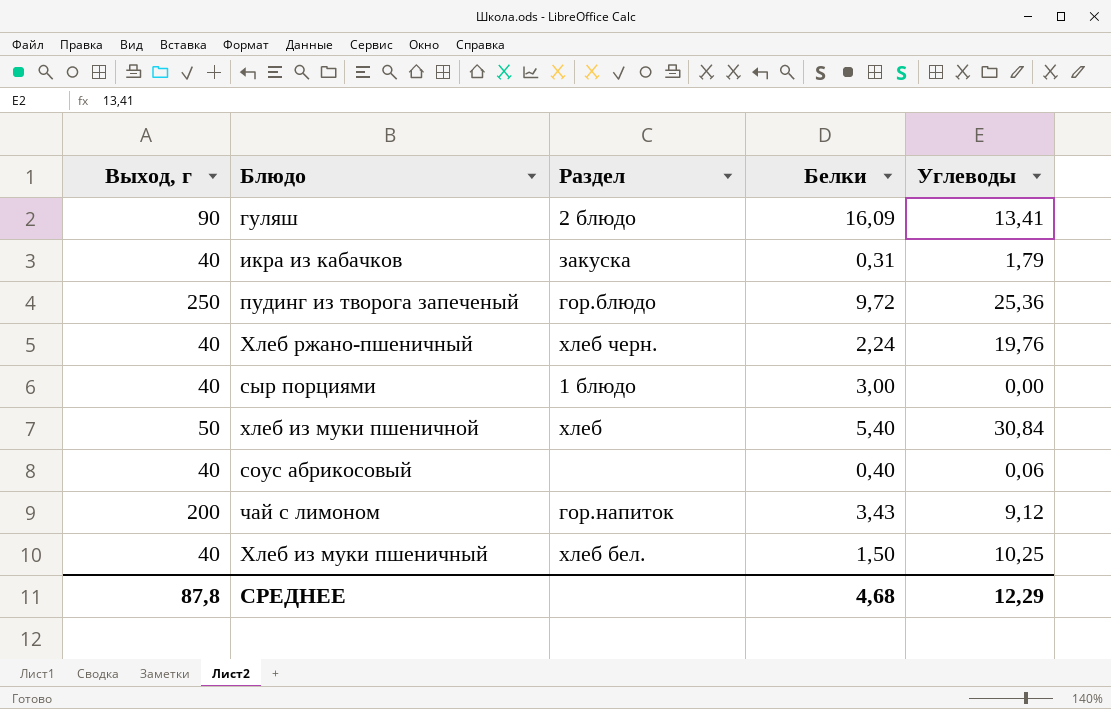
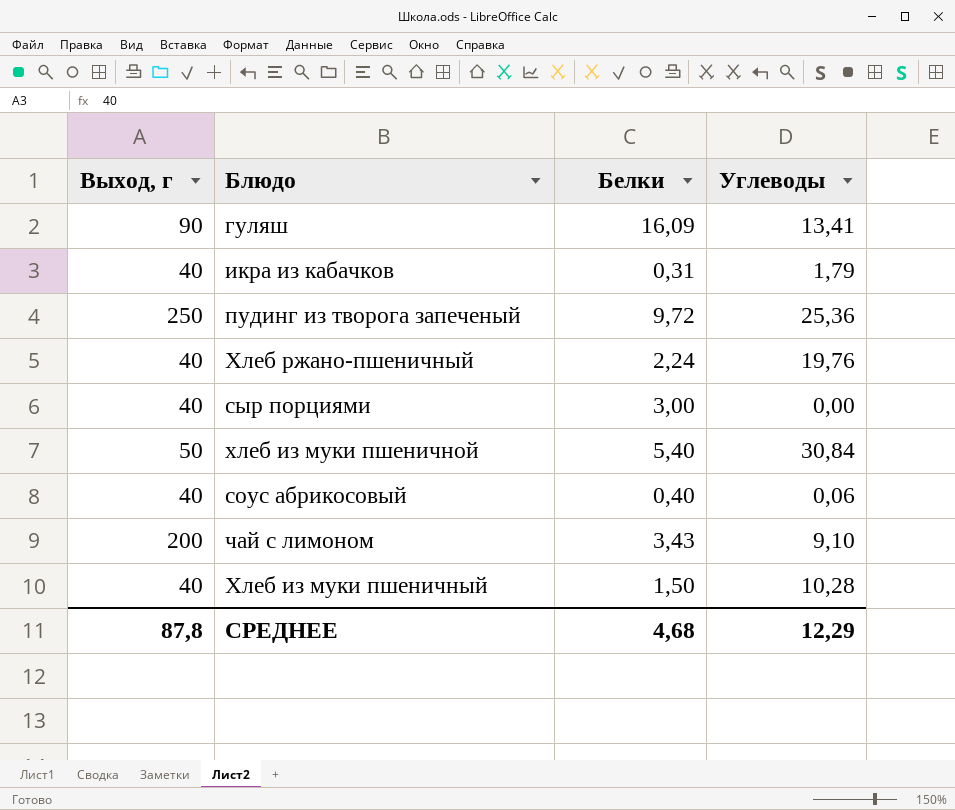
column Раздел | position: 3 -> none
чай с лимоном | Углеводы: 9,12 -> 9,10
Хлеб из муки пшеничный | Углеводы: 10,25 -> 10,28

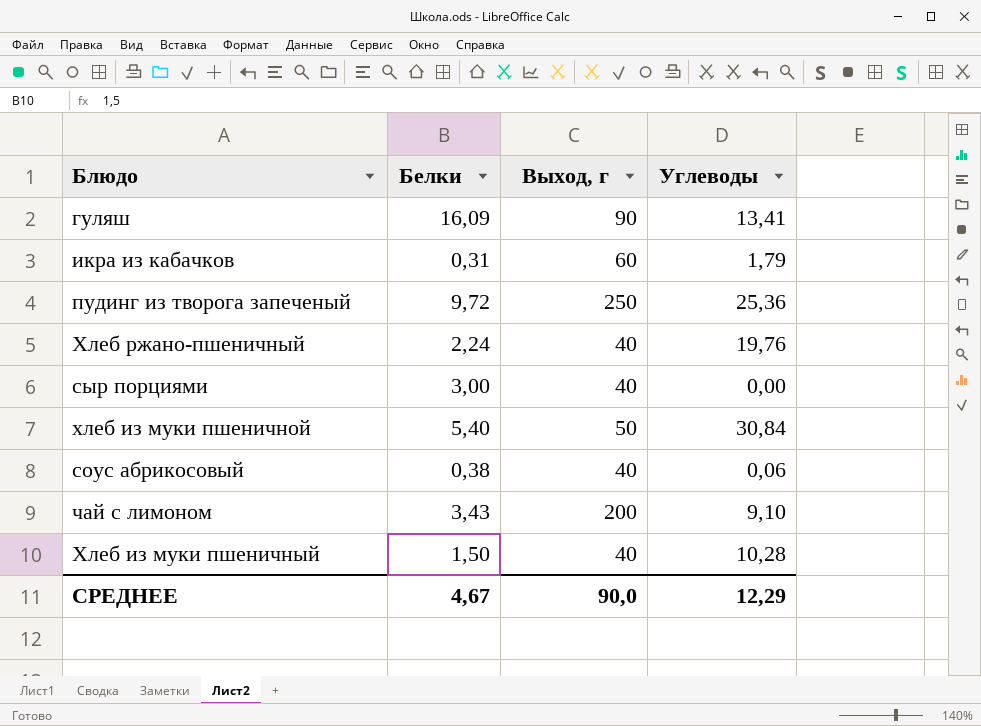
column Выход, г | position: 1 -> 3
икра из кабачков | Выход, г: 40 -> 60
соус абрикосовый | Белки: 0,40 -> 0,38
СРЕДНЕЕ | Белки: 4,68 -> 4,67
СРЕДНЕЕ | Выход, г: 87,8 -> 90,0

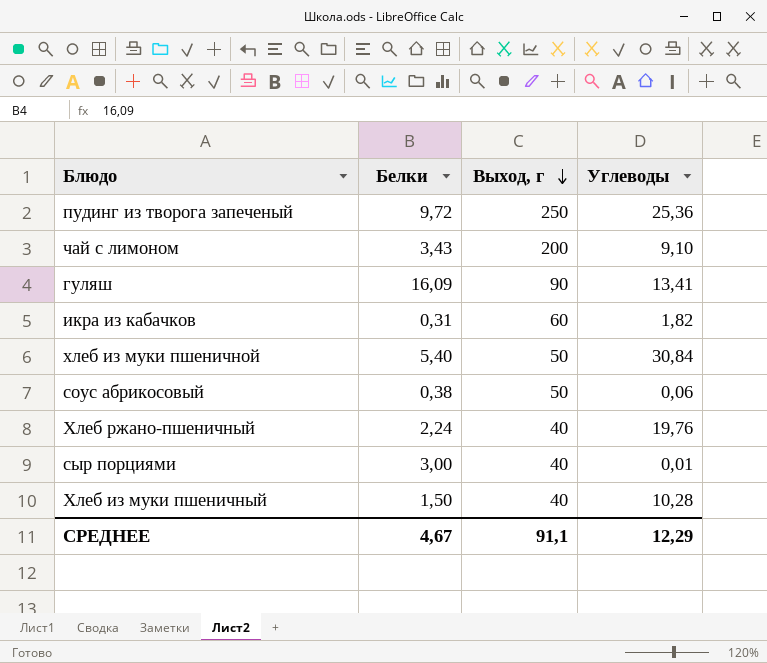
row order: none -> Выход, г descending
икра из кабачков | Углеводы: 1,79 -> 1,82
соус абрикосовый | Выход, г: 40 -> 50
сыр порциями | Углеводы: 0,00 -> 0,01
СРЕДНЕЕ | Выход, г: 90,0 -> 91,1

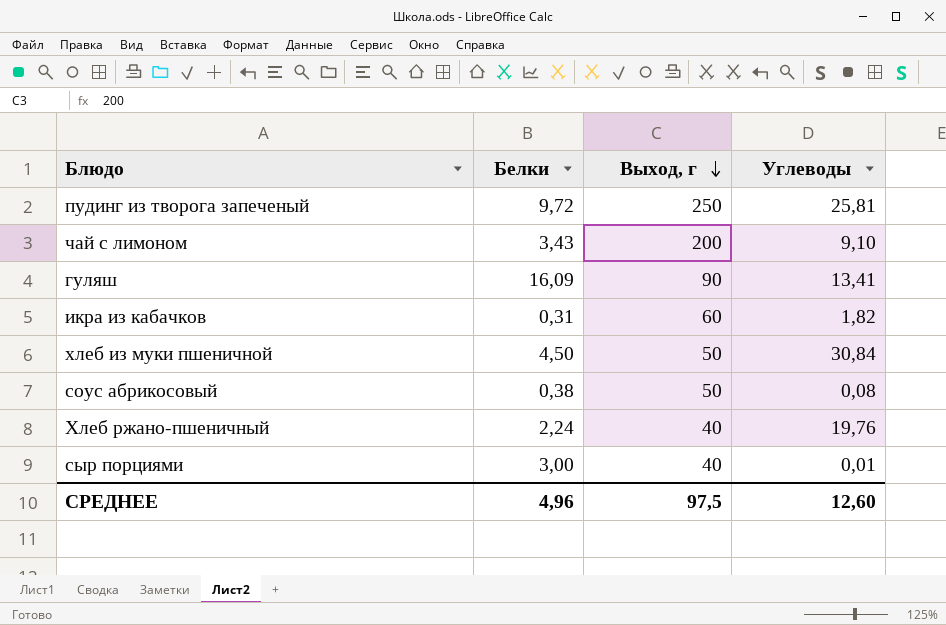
row Хлеб из муки пшеничный: 1,50 | 40 | 10,28 -> none
пудинг из творога запеченый | Углеводы: 25,36 -> 25,81
хлеб из муки пшеничной | Белки: 5,40 -> 4,50
соус абрикосовый | Углеводы: 0,06 -> 0,08
СРЕДНЕЕ | Белки: 4,67 -> 4,96
СРЕДНЕЕ | Выход, г: 91,1 -> 97,5
СРЕДНЕЕ | Углеводы: 12,29 -> 12,60

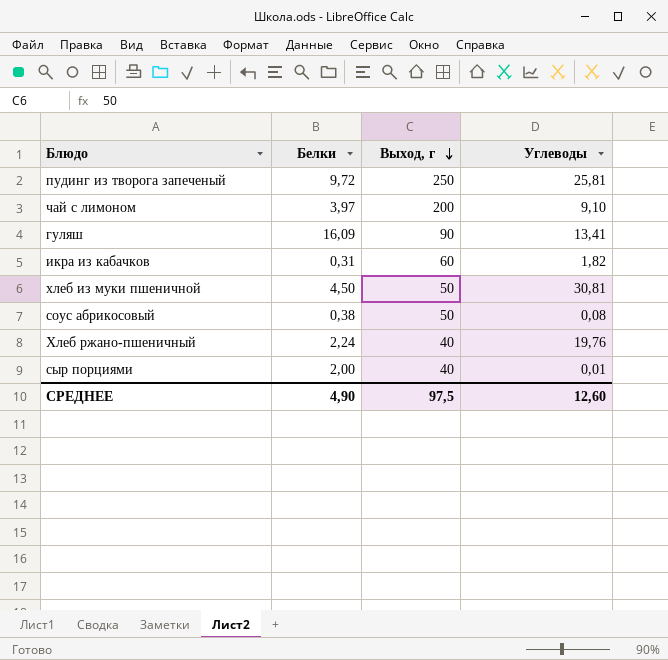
чай с лимоном | Белки: 3,43 -> 3,97
хлеб из муки пшеничной | Углеводы: 30,84 -> 30,81
сыр порциями | Белки: 3,00 -> 2,00
СРЕДНЕЕ | Белки: 4,96 -> 4,90

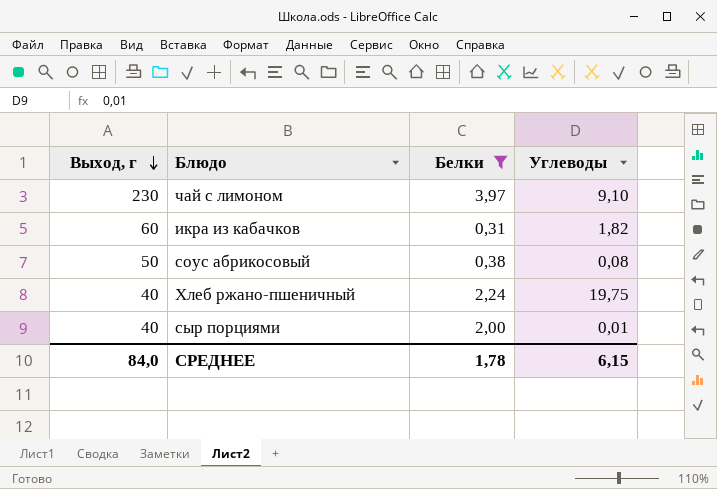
filter: none -> Белки <= 3,97
column Выход, г | position: 3 -> 1
чай с лимоном | Выход, г: 200 -> 230
Хлеб ржано-пшеничный | Углеводы: 19,76 -> 19,75
СРЕДНЕЕ | Выход, г: 97,5 -> 84,0
СРЕДНЕЕ | Белки: 4,90 -> 1,78
СРЕДНЕЕ | Углеводы: 12,60 -> 6,15

